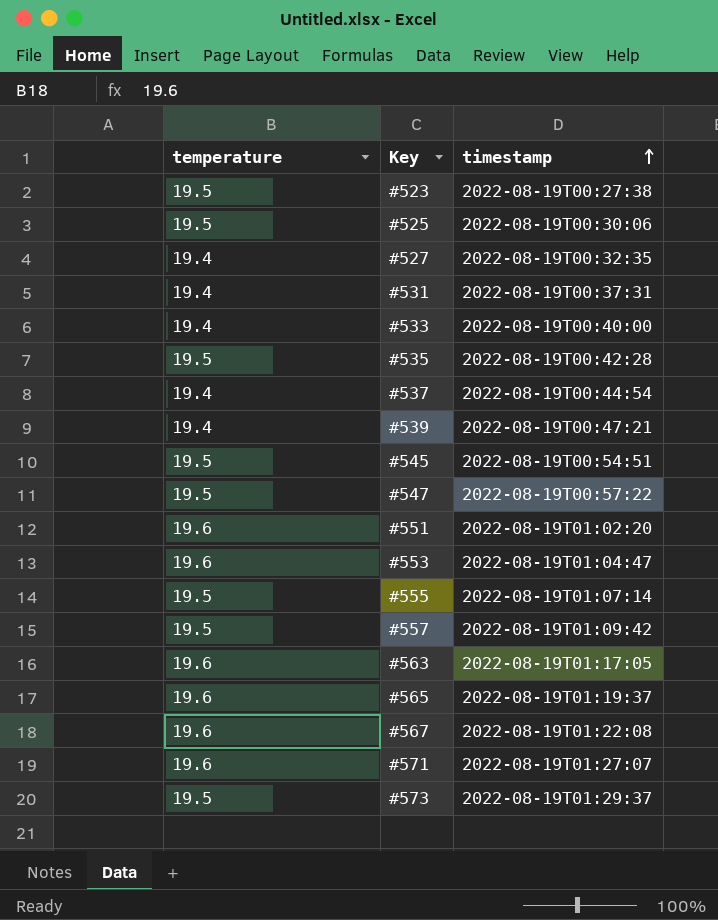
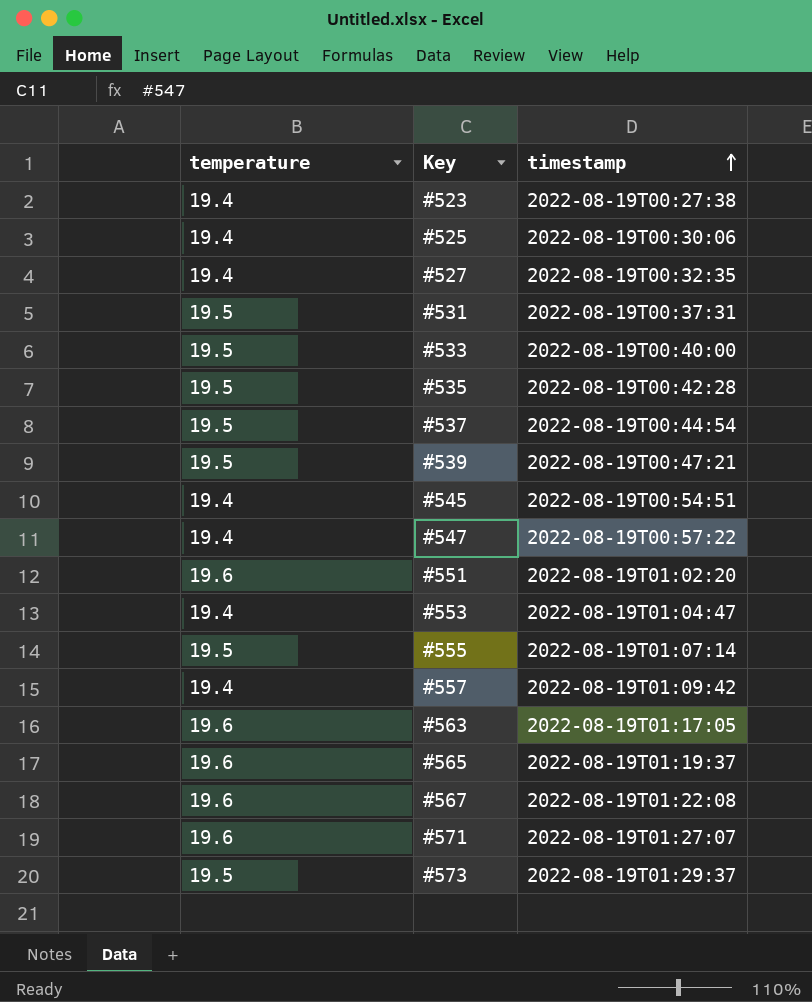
#523 | temperature: 19.5 -> 19.4
#525 | temperature: 19.5 -> 19.4
#531 | temperature: 19.4 -> 19.5
#533 | temperature: 19.4 -> 19.5
#537 | temperature: 19.4 -> 19.5
#539 | temperature: 19.4 -> 19.5
#545 | temperature: 19.5 -> 19.4
#547 | temperature: 19.5 -> 19.4
#553 | temperature: 19.6 -> 19.4
#557 | temperature: 19.5 -> 19.4

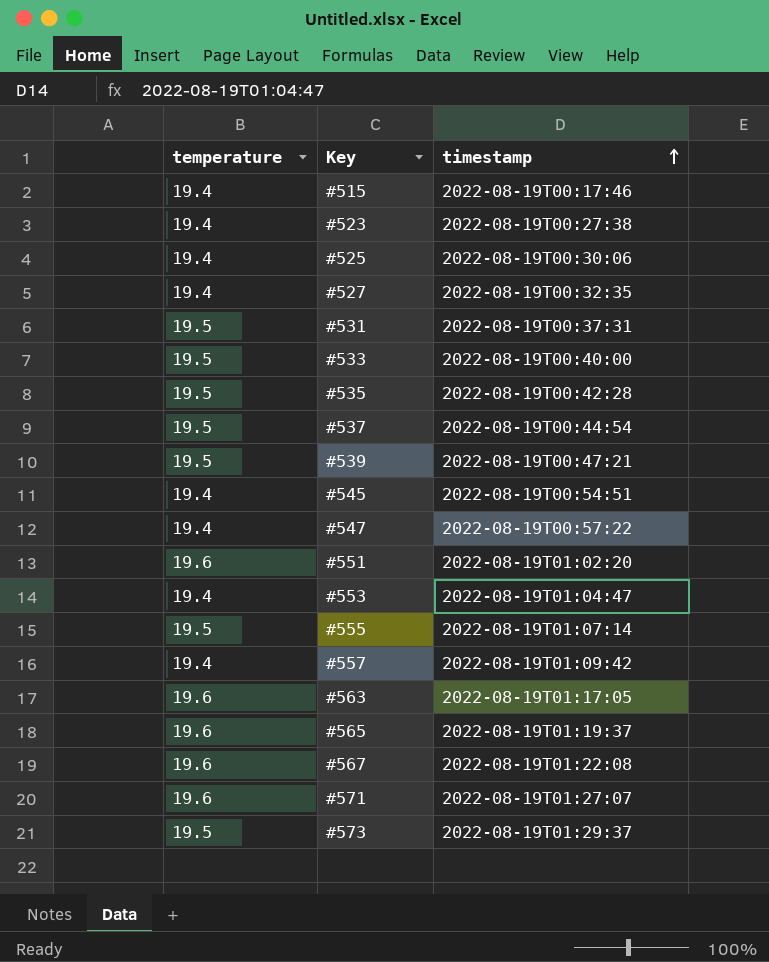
row #515: none -> 19.4 | 2022-08-19T00:17:46

